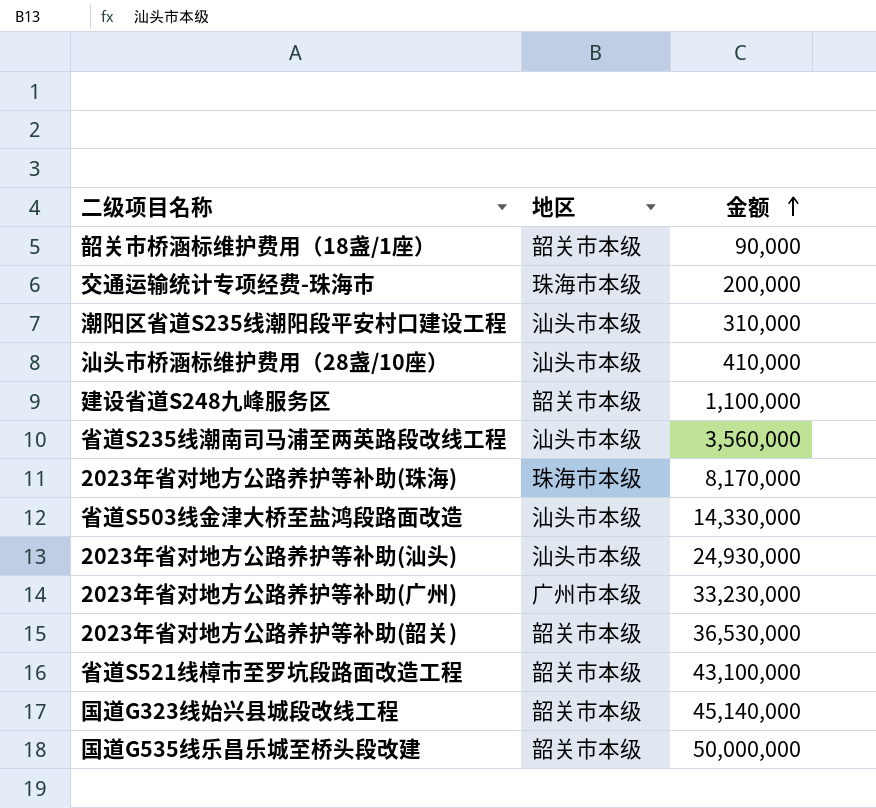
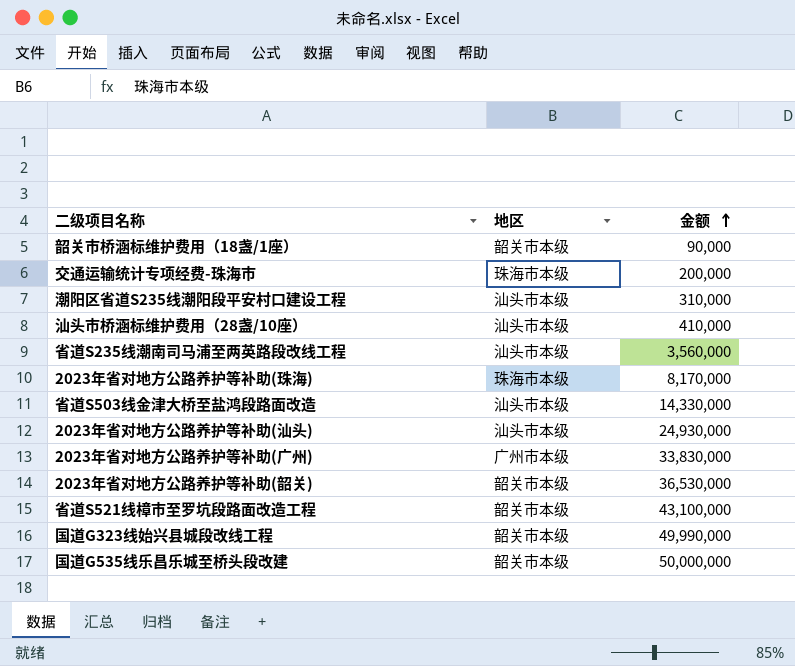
row 建设省道S248九峰服务区: 韶关市本级 | 1,100,000 -> none
2023年省对地方公路养护等补助(广州) | 金额: 33,230,000 -> 33,830,000
国道G323线始兴县城段改线工程 | 金额: 45,140,000 -> 49,990,000

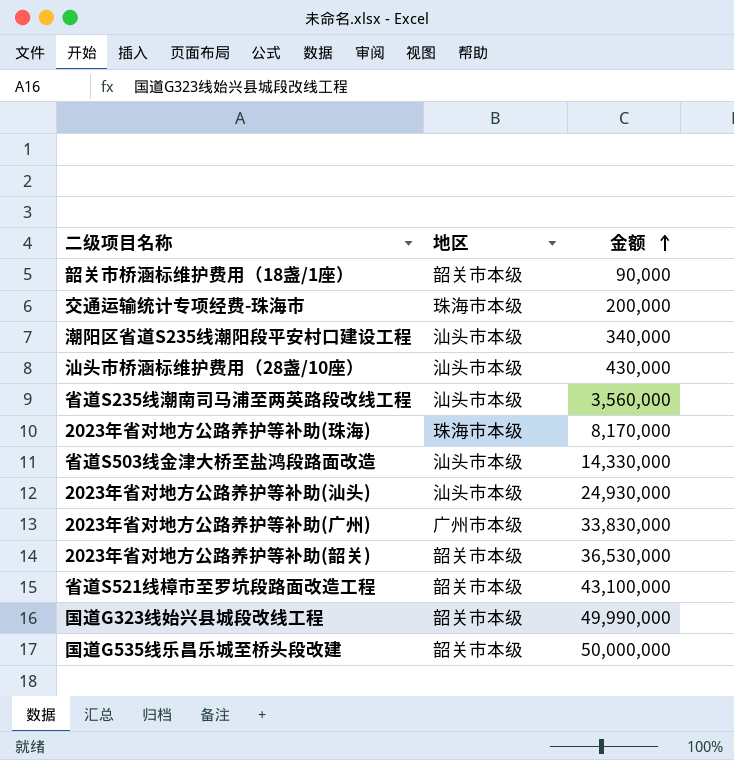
潮阳区省道S235线潮阳段平安村口建设工程 | 金额: 310,000 -> 340,000
汕头市桥涵标维护费用（28盏/10座） | 金额: 410,000 -> 430,000

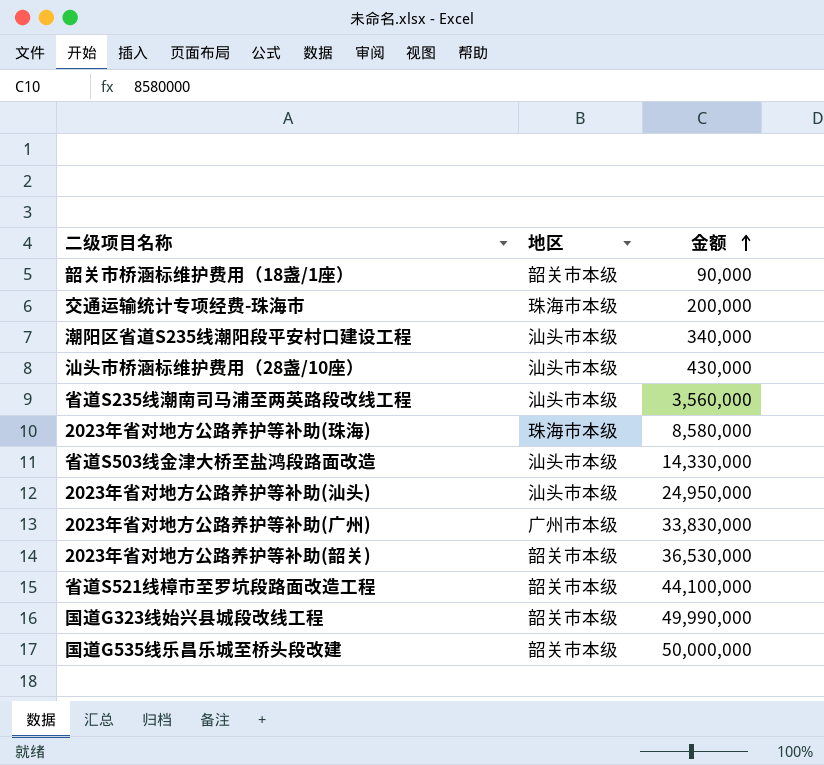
2023年省对地方公路养护等补助(珠海) | 金额: 8,170,000 -> 8,580,000
2023年省对地方公路养护等补助(汕头) | 金额: 24,930,000 -> 24,950,000
省道S521线樟市至罗坑段路面改造工程 | 金额: 43,100,000 -> 44,100,000

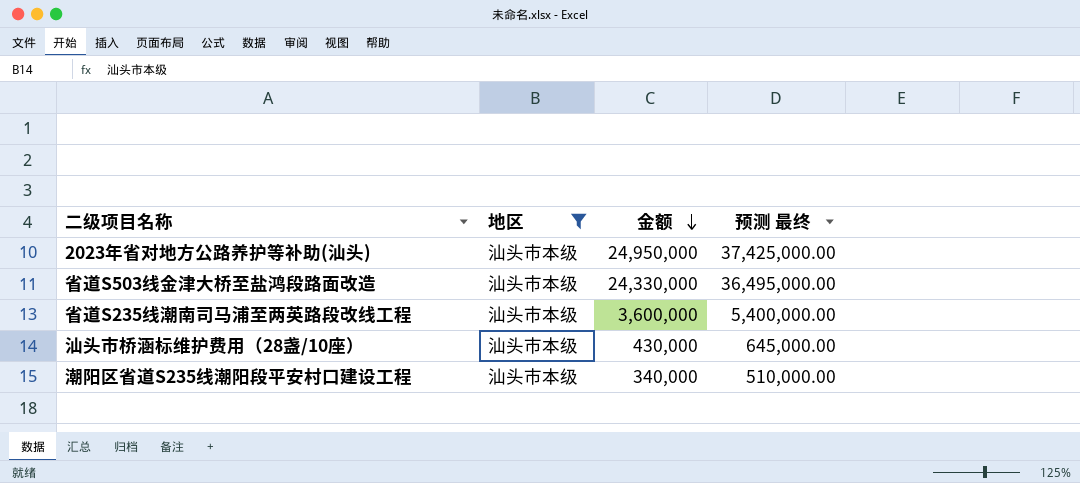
filter: none -> 地区 = 汕头市本级
row order: 金额 ascending -> 金额 descending
column 预测 最终 | formula: none -> [金额] * 1.5
省道S503线金津大桥至盐鸿段路面改造 | 金额: 14,330,000 -> 24,330,000
省道S235线潮南司马浦至两英路段改线工程 | 金额: 3,560,000 -> 3,600,000

